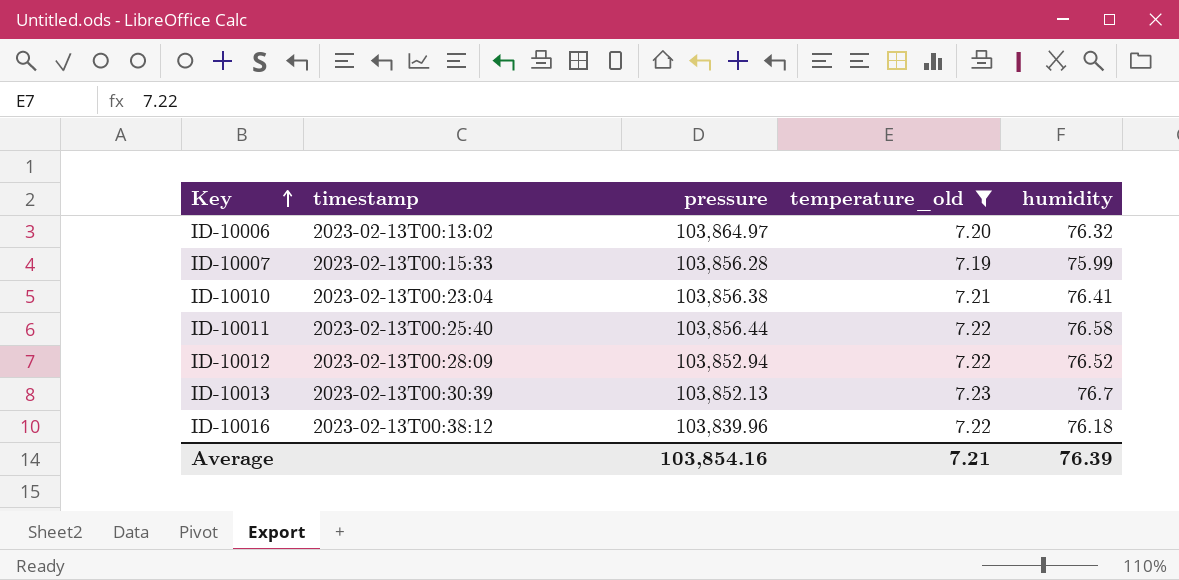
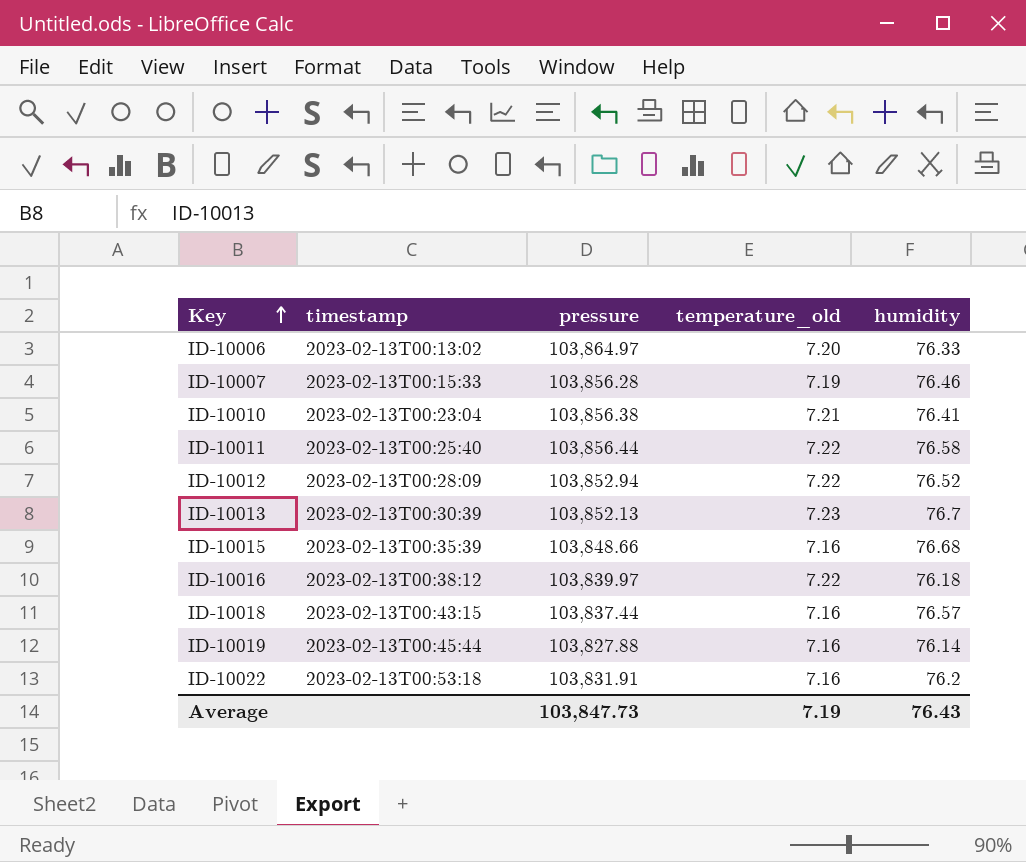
filter: temperature_old != 7.16 -> none
ID-10006 | humidity: 76.32 -> 76.33
ID-10007 | humidity: 75.99 -> 76.46
ID-10016 | pressure: 103,839.96 -> 103,839.97
Average | pressure: 103,854.16 -> 103,847.73
Average | temperature_old: 7.21 -> 7.19
Average | humidity: 76.39 -> 76.43

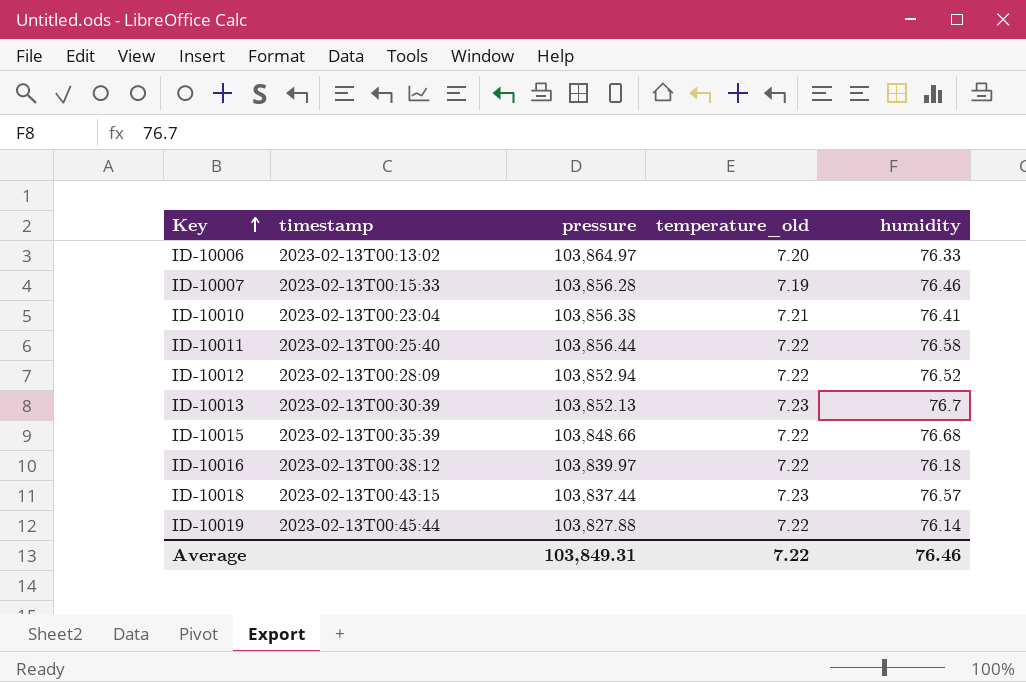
row ID-10022: 2023-02-13T00:53:18 | 103,831.91 | 7.16 | 76.2 -> none
ID-10015 | temperature_old: 7.16 -> 7.22
ID-10018 | temperature_old: 7.16 -> 7.23
ID-10019 | temperature_old: 7.16 -> 7.22
Average | pressure: 103,847.73 -> 103,849.31
Average | temperature_old: 7.19 -> 7.22
Average | humidity: 76.43 -> 76.46

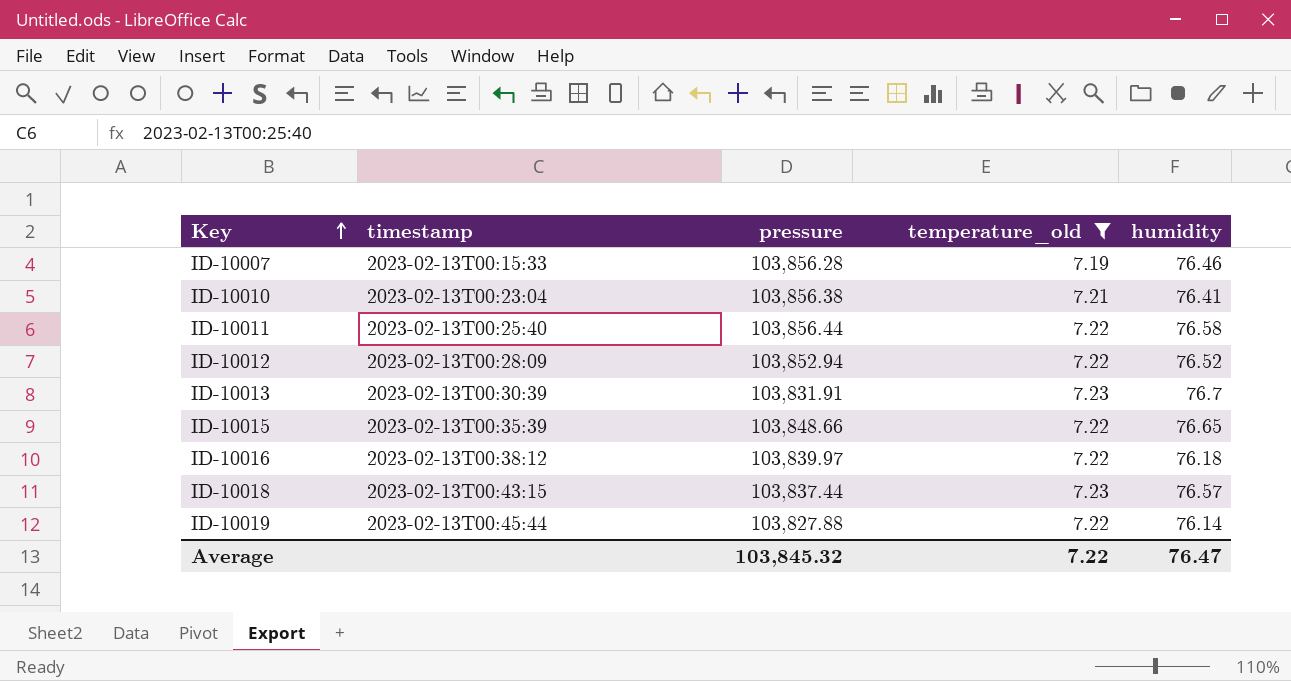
filter: none -> temperature_old != 7.20
ID-10013 | pressure: 103,852.13 -> 103,831.91
ID-10015 | humidity: 76.68 -> 76.65
Average | pressure: 103,849.31 -> 103,845.32
Average | humidity: 76.46 -> 76.47

